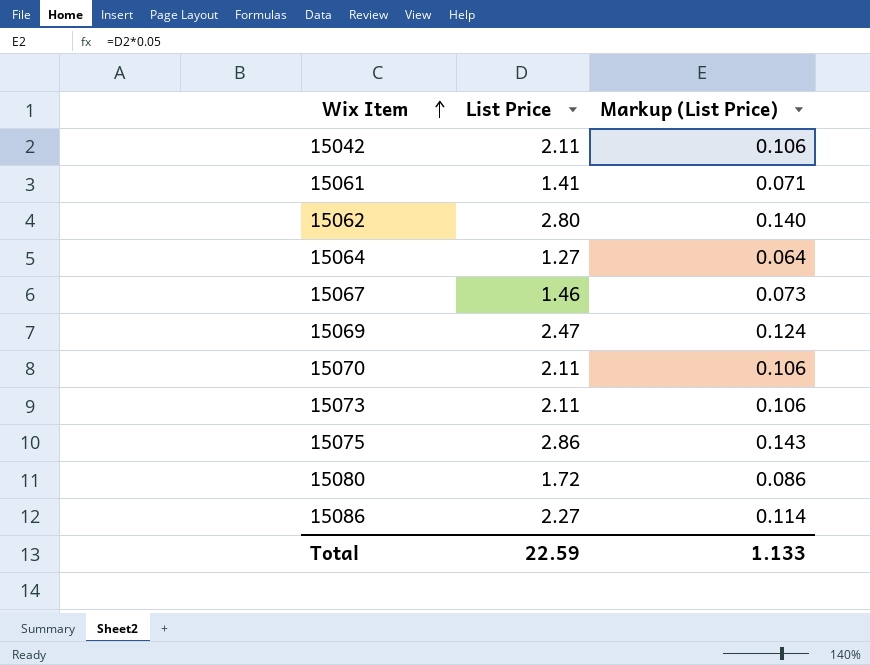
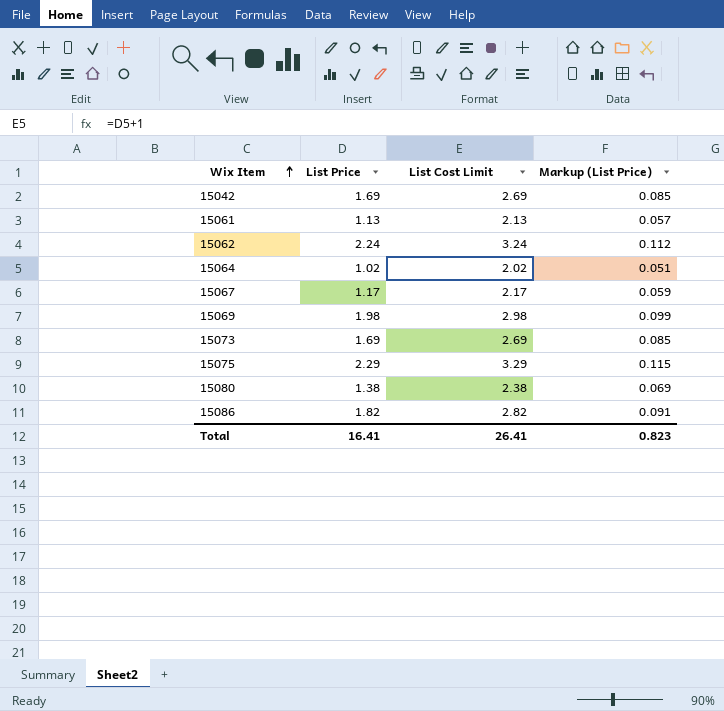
column List Cost Limit | formula: none -> [List Price] + 1
row 15070: 2.11 | 0.106 -> none
15042 | List Price: 2.11 -> 1.69
15042 | Markup (List Price): 0.106 -> 0.085
15061 | List Price: 1.41 -> 1.13
15061 | Markup (List Price): 0.071 -> 0.057
15062 | List Price: 2.80 -> 2.24
15062 | Markup (List Price): 0.140 -> 0.112
15064 | List Price: 1.27 -> 1.02
15064 | Markup (List Price): 0.064 -> 0.051
15067 | List Price: 1.46 -> 1.17
15067 | Markup (List Price): 0.073 -> 0.059
15069 | List Price: 2.47 -> 1.98
15069 | Markup (List Price): 0.124 -> 0.099
15073 | List Price: 2.11 -> 1.69
15073 | Markup (List Price): 0.106 -> 0.085
15075 | List Price: 2.86 -> 2.29
15075 | Markup (List Price): 0.143 -> 0.115
15080 | List Price: 1.72 -> 1.38
15080 | Markup (List Price): 0.086 -> 0.069
15086 | List Price: 2.27 -> 1.82
15086 | Markup (List Price): 0.114 -> 0.091
Total | List Price: 22.59 -> 16.41
Total | Markup (List Price): 1.133 -> 0.823

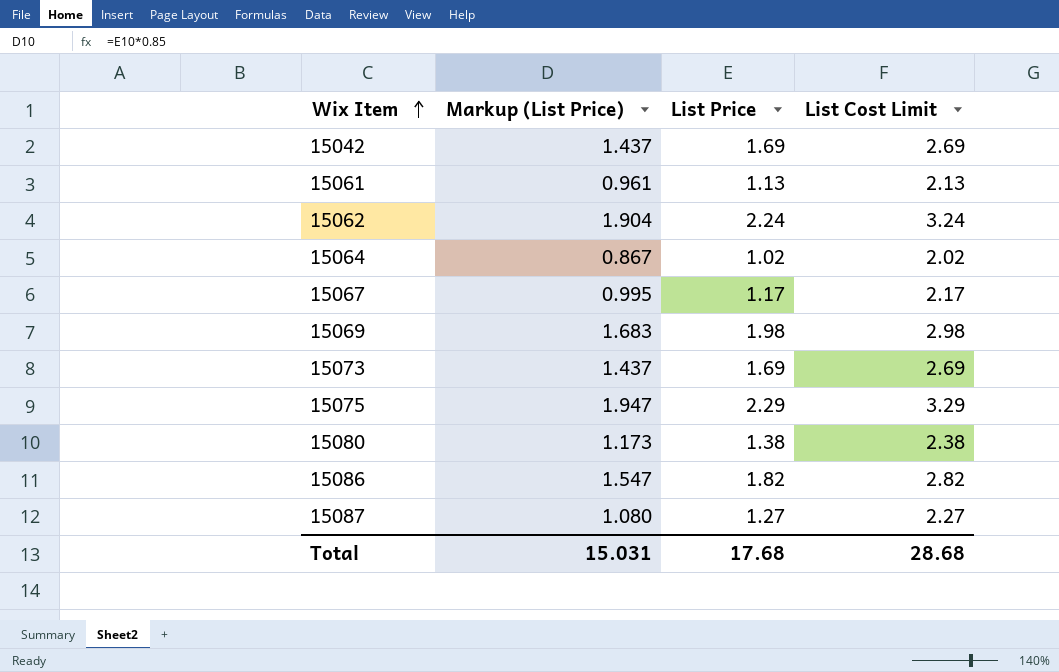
column Markup (List Price) | formula: [List Price] * 0.05 -> [List Price] * 0.85
column Markup (List Price) | position: 4 -> 2
row 15087: none -> 1.080 | 1.27 | 2.27
Total | Markup (List Price): 0.823 -> 15.031
Total | List Price: 16.41 -> 17.68
Total | List Cost Limit: 26.41 -> 28.68

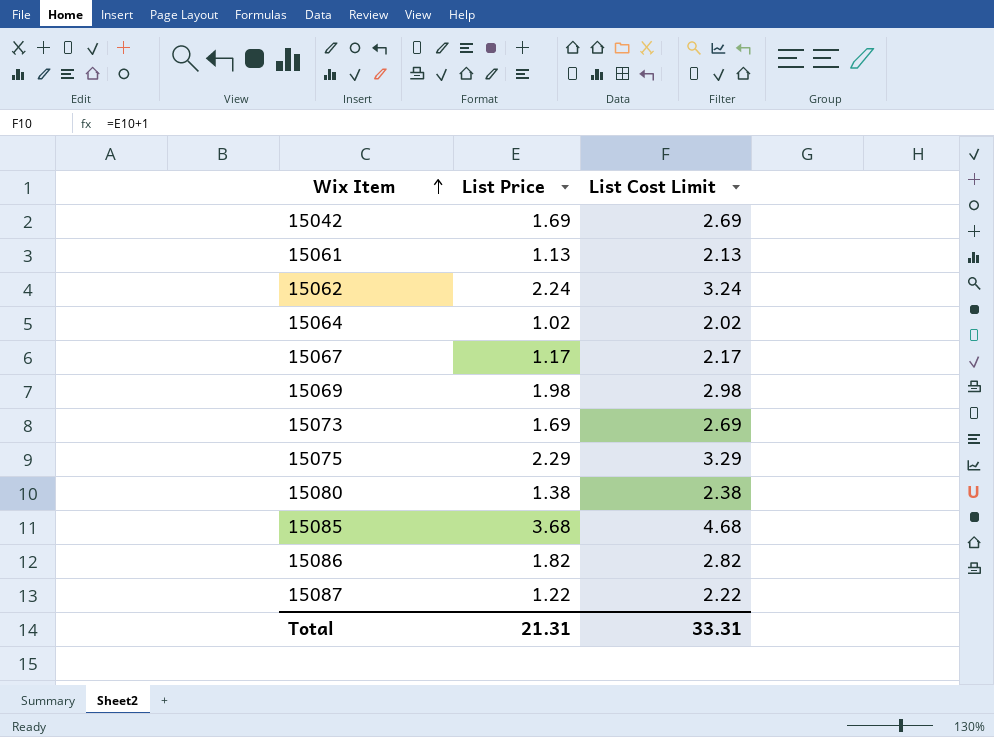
column Markup (List Price) | formula: [List Price] * 0.85 -> none
row 15085: none -> 3.68 | 4.68
15087 | List Price: 1.27 -> 1.22
15087 | List Cost Limit: 2.27 -> 2.22
Total | List Price: 17.68 -> 21.31
Total | List Cost Limit: 28.68 -> 33.31

